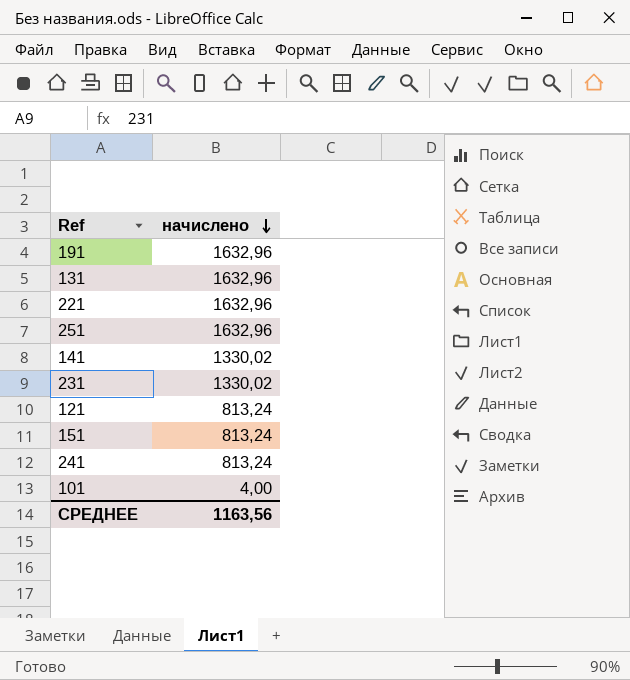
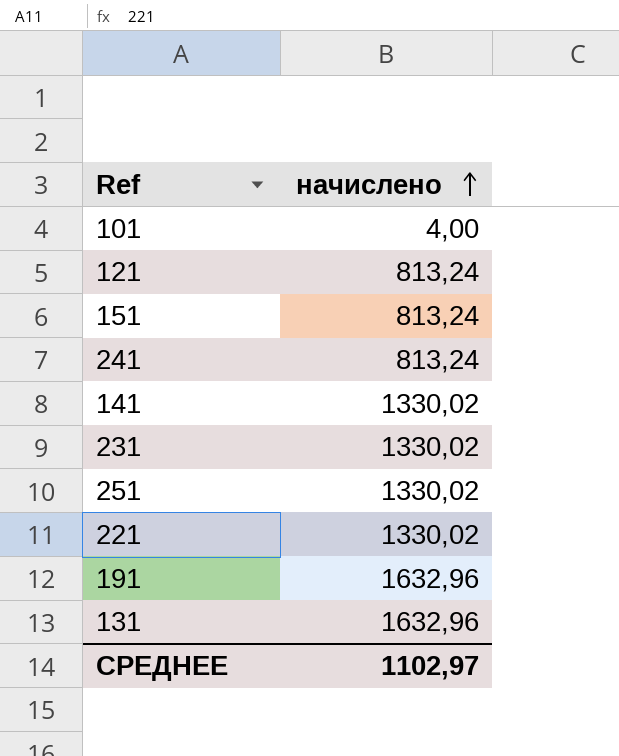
row order: начислено descending -> начислено ascending
251 | начислено: 1632,96 -> 1330,02
221 | начислено: 1632,96 -> 1330,02
СРЕДНЕЕ | начислено: 1163,56 -> 1102,97

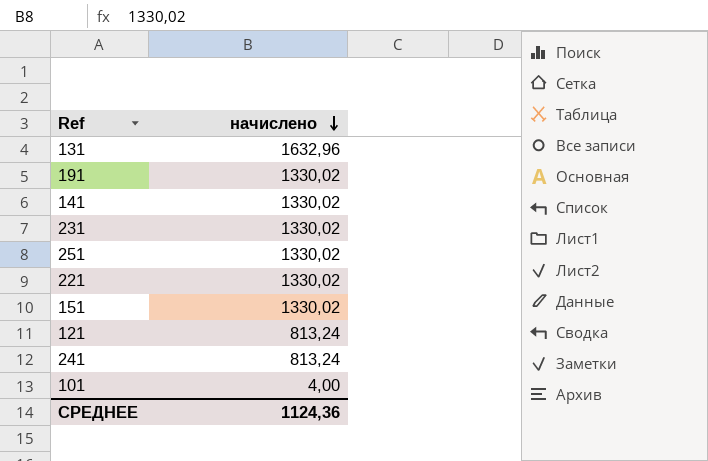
row order: начислено ascending -> начислено descending
191 | начислено: 1632,96 -> 1330,02
151 | начислено: 813,24 -> 1330,02
СРЕДНЕЕ | начислено: 1102,97 -> 1124,36

